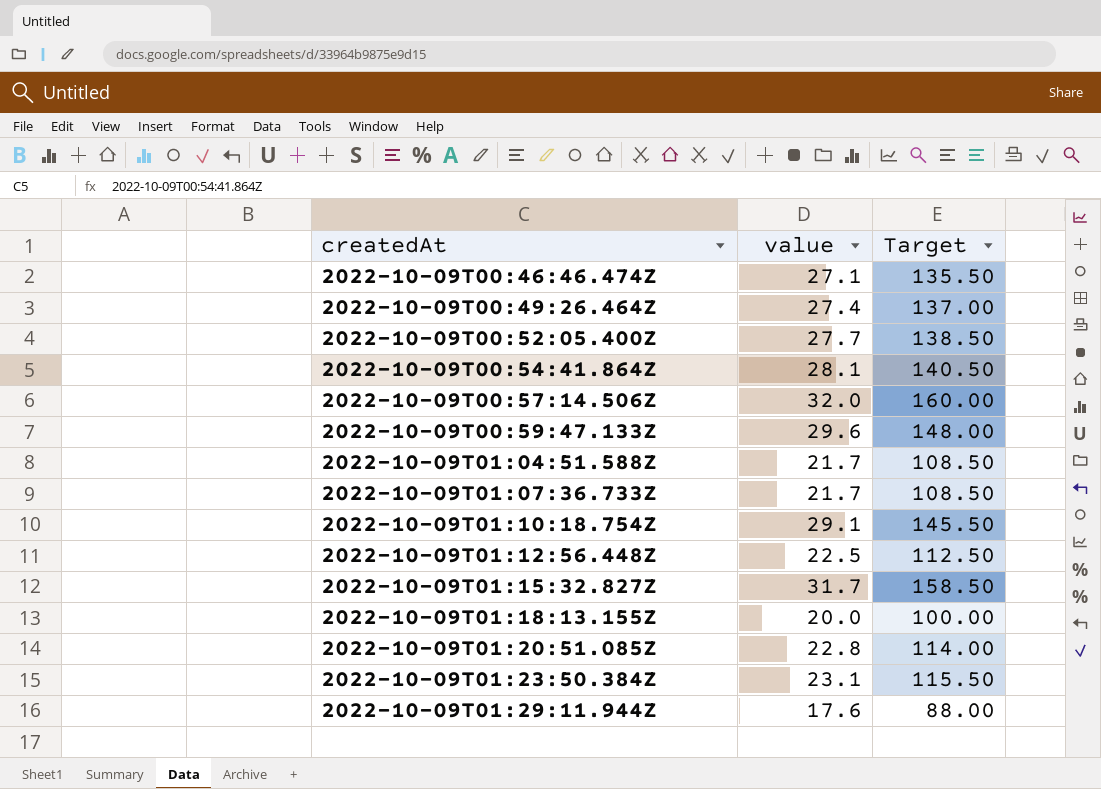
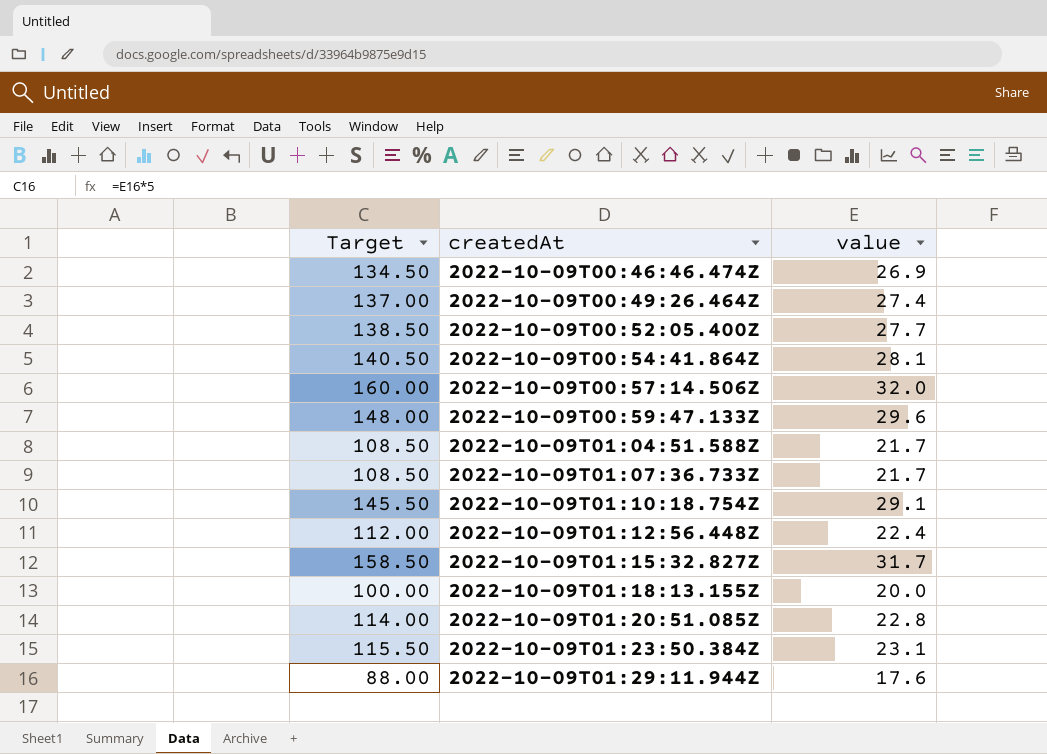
column Target | position: 3 -> 1
2022-10-09T00:46:46.474Z | Target: 135.50 -> 134.50
2022-10-09T00:46:46.474Z | value: 27.1 -> 26.9
2022-10-09T01:12:56.448Z | Target: 112.50 -> 112.00
2022-10-09T01:12:56.448Z | value: 22.5 -> 22.4

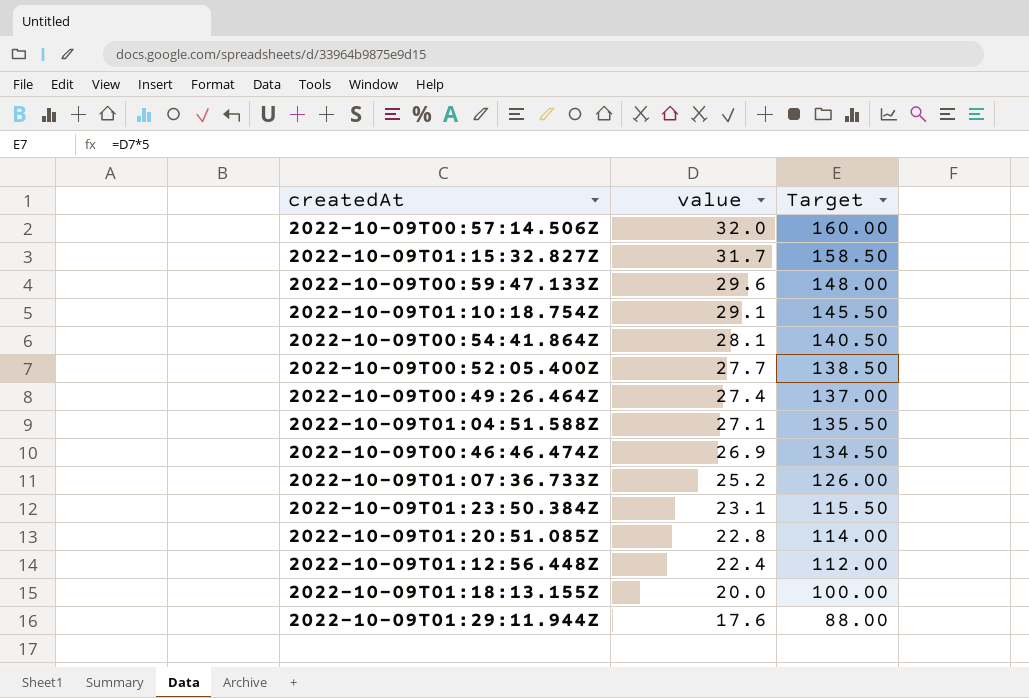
row order: createdAt ascending -> value descending
column Target | position: 1 -> 3
2022-10-09T01:04:51.588Z | value: 21.7 -> 27.1
2022-10-09T01:04:51.588Z | Target: 108.50 -> 135.50
2022-10-09T01:07:36.733Z | value: 21.7 -> 25.2
2022-10-09T01:07:36.733Z | Target: 108.50 -> 126.00

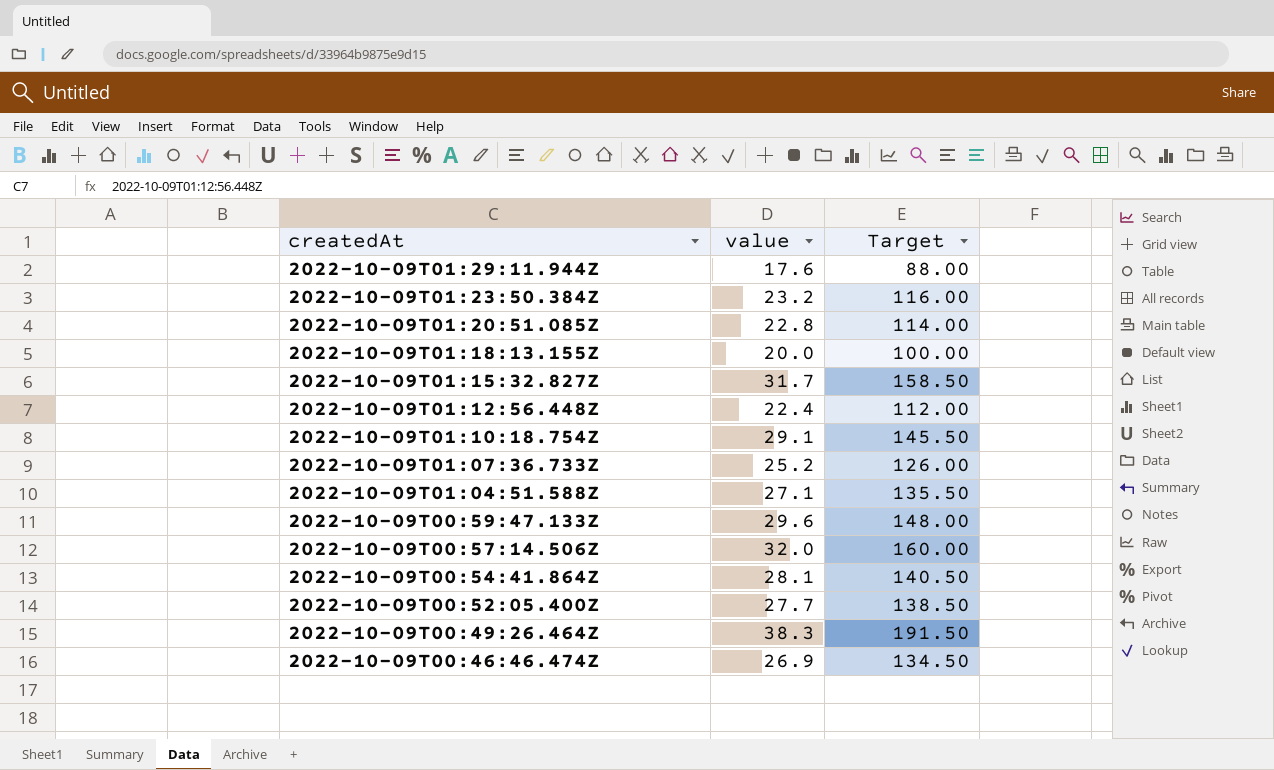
row order: value descending -> createdAt descending
2022-10-09T01:23:50.384Z | value: 23.1 -> 23.2
2022-10-09T01:23:50.384Z | Target: 115.50 -> 116.00
2022-10-09T00:49:26.464Z | value: 27.4 -> 38.3
2022-10-09T00:49:26.464Z | Target: 137.00 -> 191.50

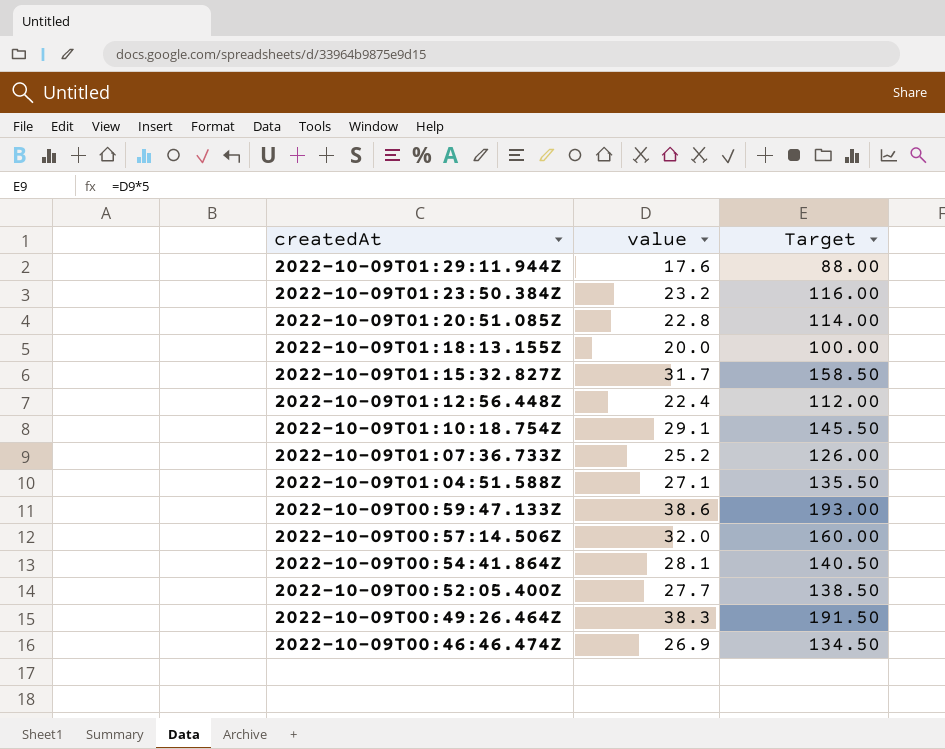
2022-10-09T00:59:47.133Z | value: 29.6 -> 38.6
2022-10-09T00:59:47.133Z | Target: 148.00 -> 193.00

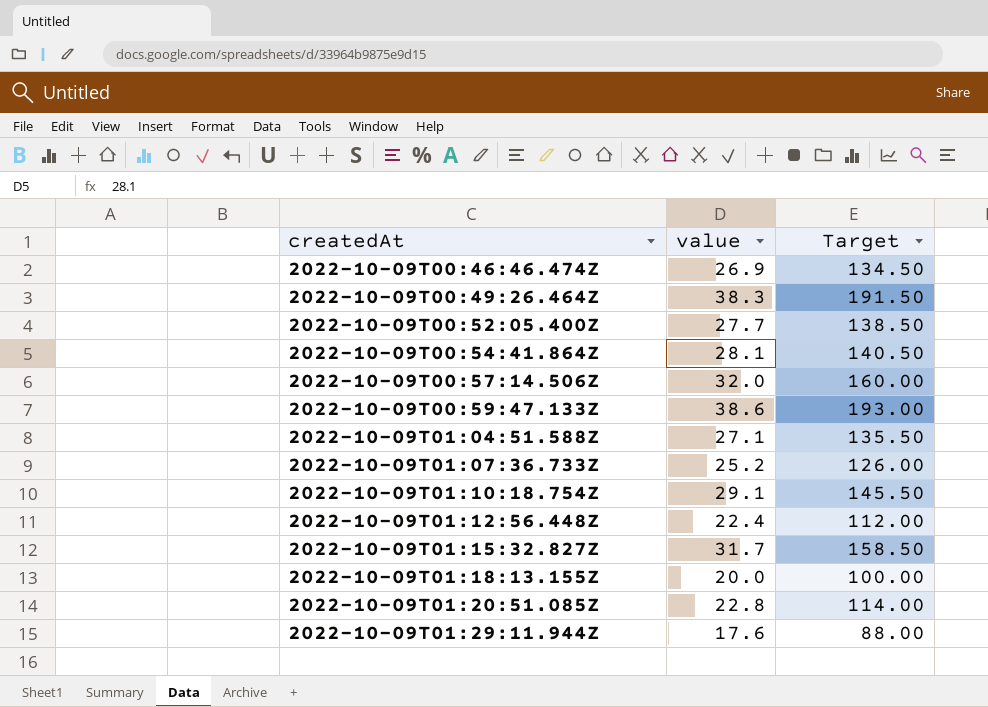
row order: createdAt descending -> createdAt ascending
row 2022-10-09T01:23:50.384Z: 23.2 | 116.00 -> none

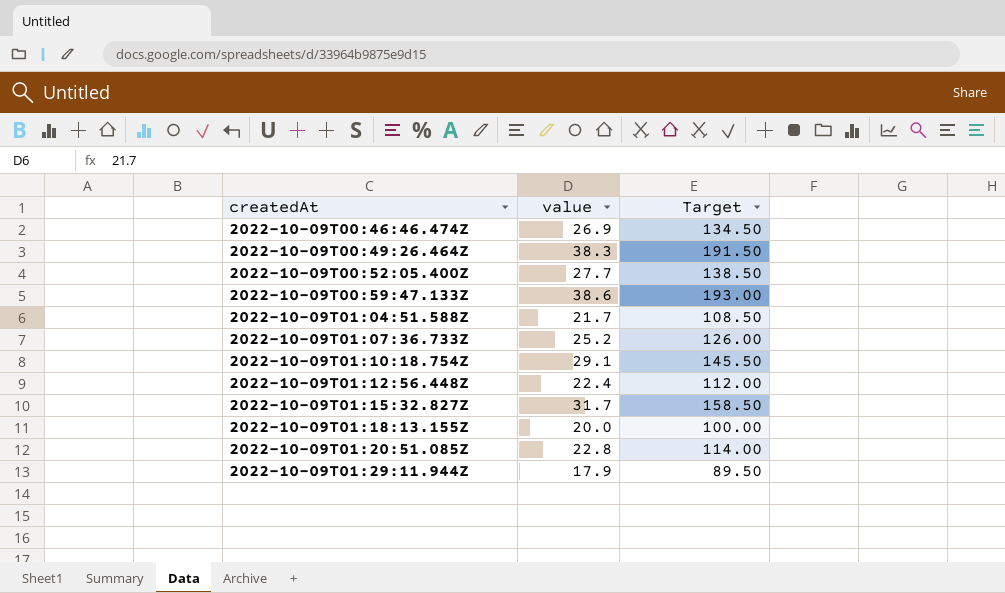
row 2022-10-09T00:54:41.864Z: 28.1 | 140.50 -> none
row 2022-10-09T00:57:14.506Z: 32.0 | 160.00 -> none
2022-10-09T01:04:51.588Z | value: 27.1 -> 21.7
2022-10-09T01:04:51.588Z | Target: 135.50 -> 108.50
2022-10-09T01:29:11.944Z | value: 17.6 -> 17.9
2022-10-09T01:29:11.944Z | Target: 88.00 -> 89.50

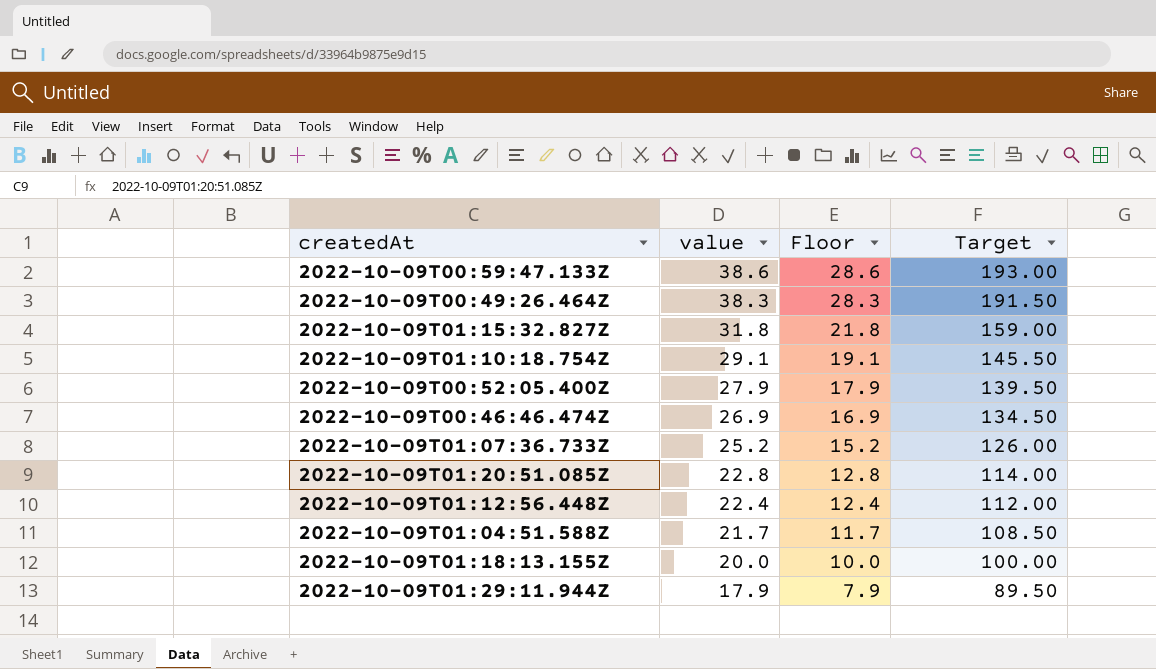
row order: createdAt ascending -> value descending
column Floor | formula: none -> [value] - 10
2022-10-09T01:15:32.827Z | value: 31.7 -> 31.8
2022-10-09T01:15:32.827Z | Target: 158.50 -> 159.00
2022-10-09T00:52:05.400Z | value: 27.7 -> 27.9
2022-10-09T00:52:05.400Z | Target: 138.50 -> 139.50

